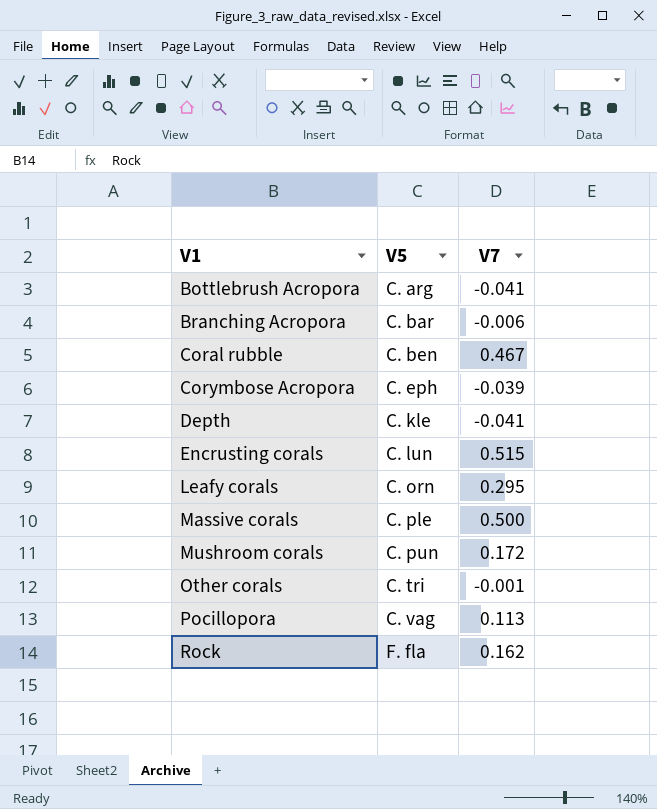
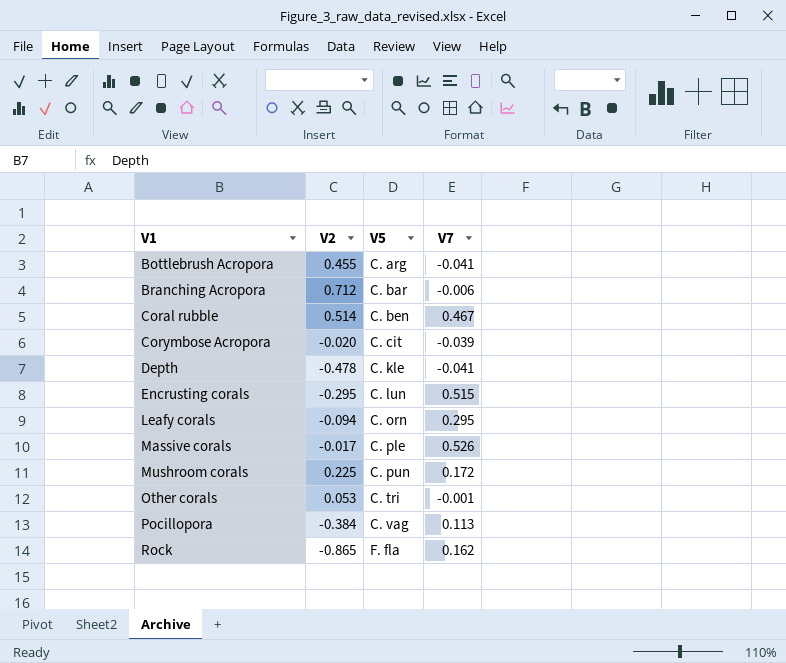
column V2 | position: none -> 2
Corymbose Acropora | V5: C. eph -> C. cit
Massive corals | V7: 0.500 -> 0.526

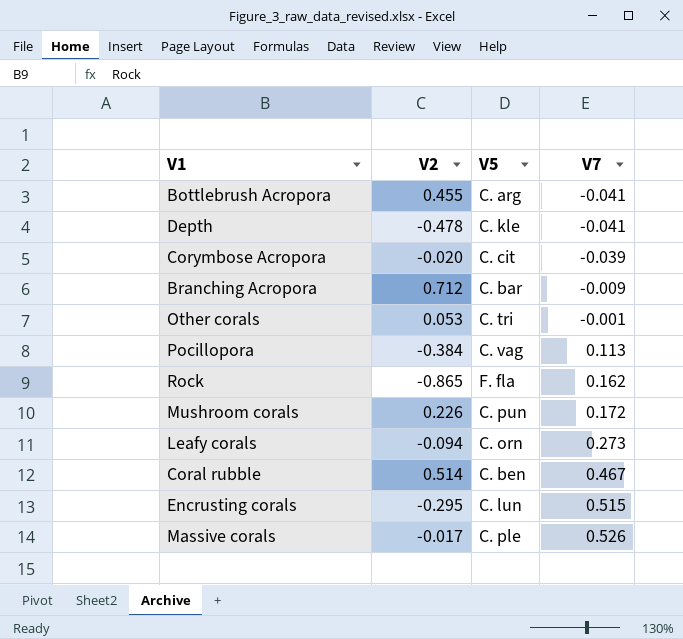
row order: V1 ascending -> V7 ascending
Branching Acropora | V7: -0.006 -> -0.009
Mushroom corals | V2: 0.225 -> 0.226
Leafy corals | V7: 0.295 -> 0.273

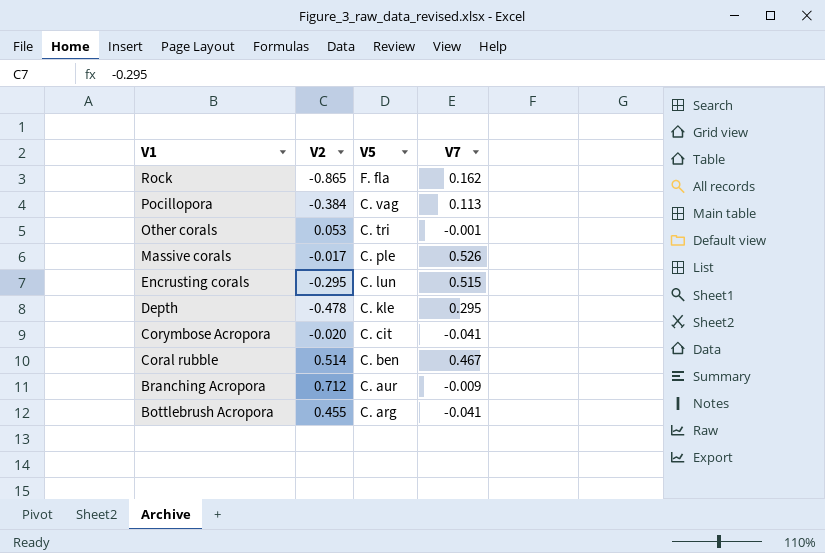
row order: V7 ascending -> V1 descending
row Mushroom corals: 0.226 | C. pun | 0.172 -> none
row Leafy corals: -0.094 | C. orn | 0.273 -> none
Depth | V7: -0.041 -> 0.295
Corymbose Acropora | V7: -0.039 -> -0.041
Branching Acropora | V5: C. bar -> C. aur

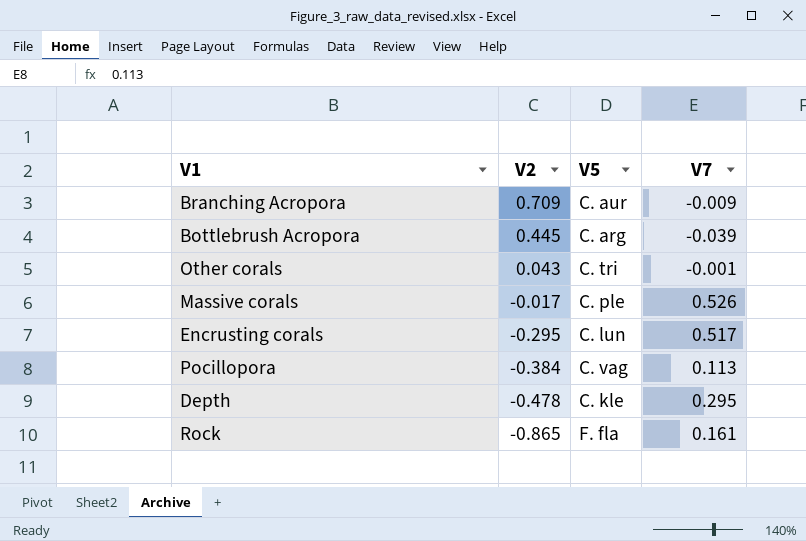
row order: V1 descending -> V2 descending
row Corymbose Acropora: -0.020 | C. cit | -0.041 -> none
row Coral rubble: 0.514 | C. ben | 0.467 -> none
Branching Acropora | V2: 0.712 -> 0.709
Bottlebrush Acropora | V2: 0.455 -> 0.445
Bottlebrush Acropora | V7: -0.041 -> -0.039
Other corals | V2: 0.053 -> 0.043
Encrusting corals | V7: 0.515 -> 0.517
Rock | V7: 0.162 -> 0.161

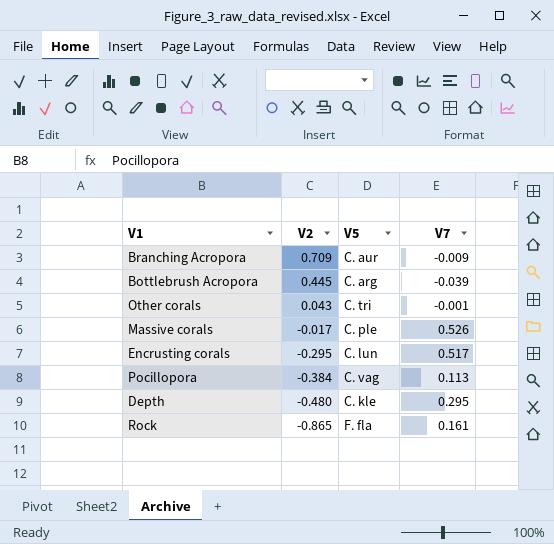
Depth | V2: -0.478 -> -0.480

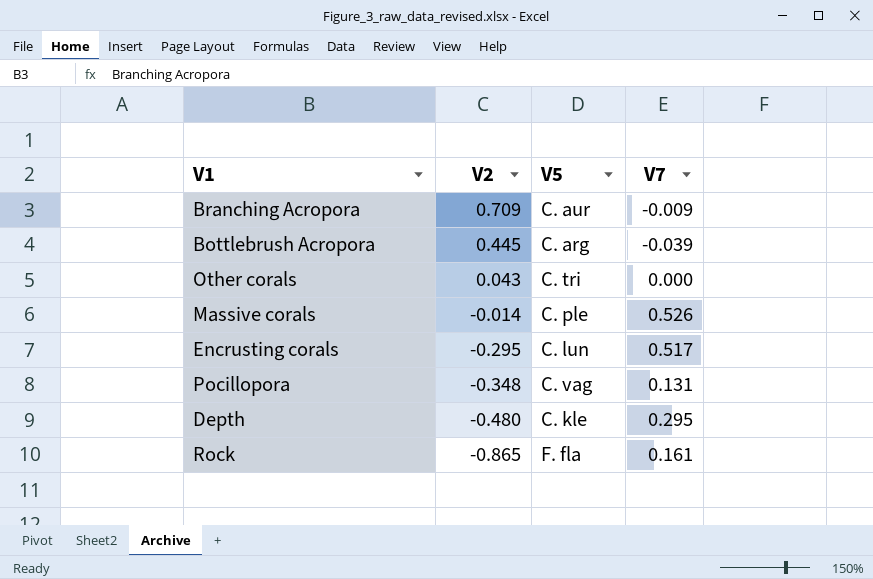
Other corals | V7: -0.001 -> 0.000
Massive corals | V2: -0.017 -> -0.014
Pocillopora | V2: -0.384 -> -0.348
Pocillopora | V7: 0.113 -> 0.131

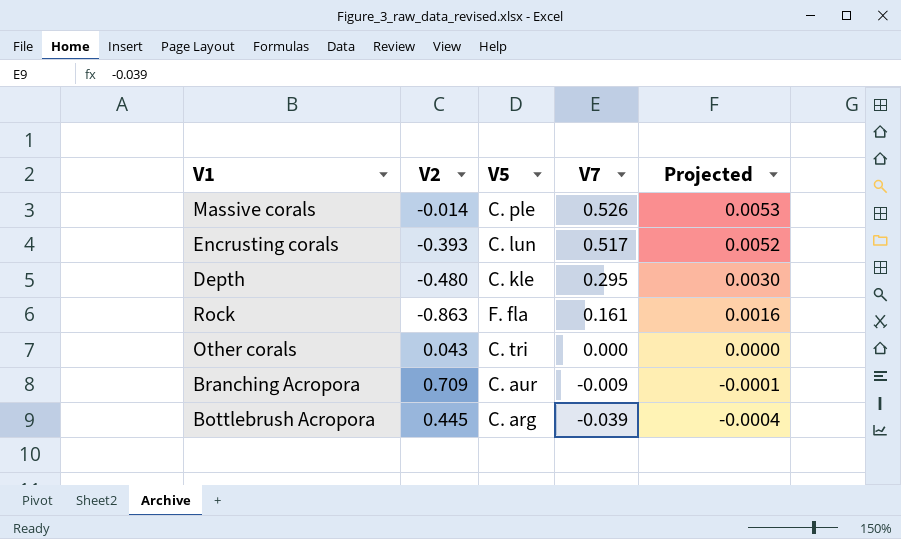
row order: V2 descending -> V7 descending
column Projected | formula: none -> [V7] * 0.01
row Pocillopora: -0.348 | C. vag | 0.131 -> none
Encrusting corals | V2: -0.295 -> -0.393
Rock | V2: -0.865 -> -0.863

